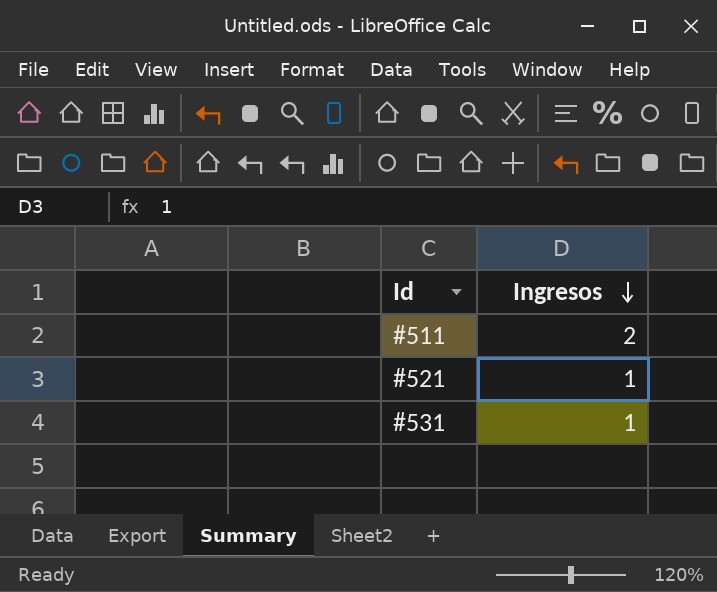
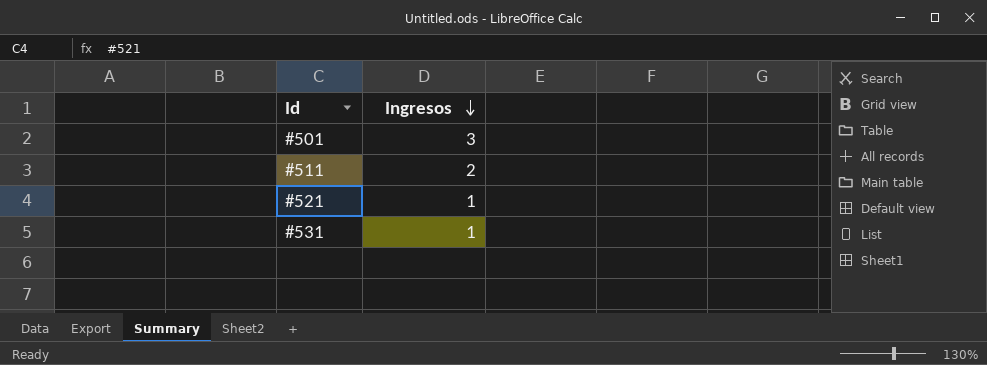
row #501: none -> 3

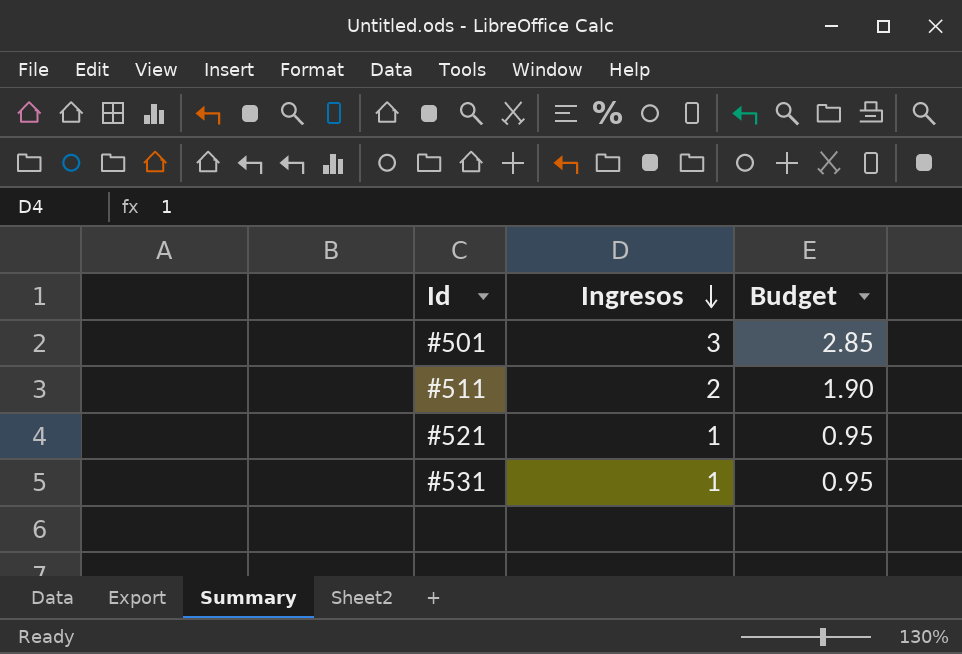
column Budget | formula: none -> [Ingresos] * 0.95

